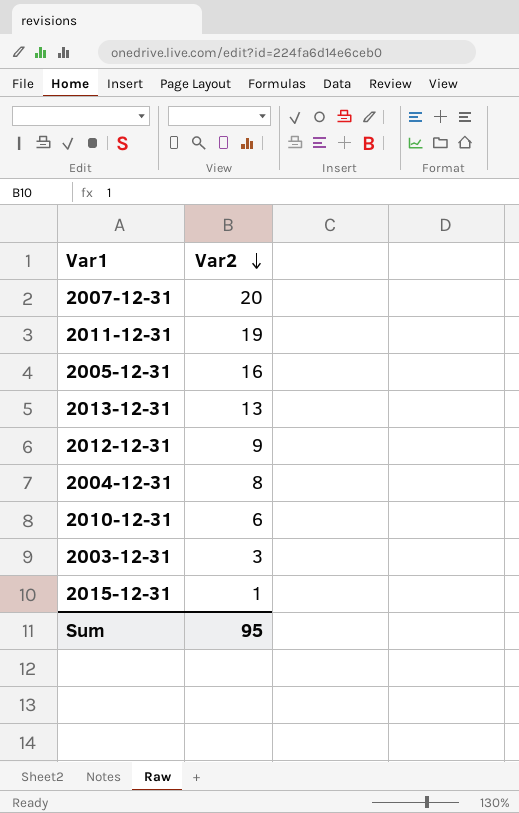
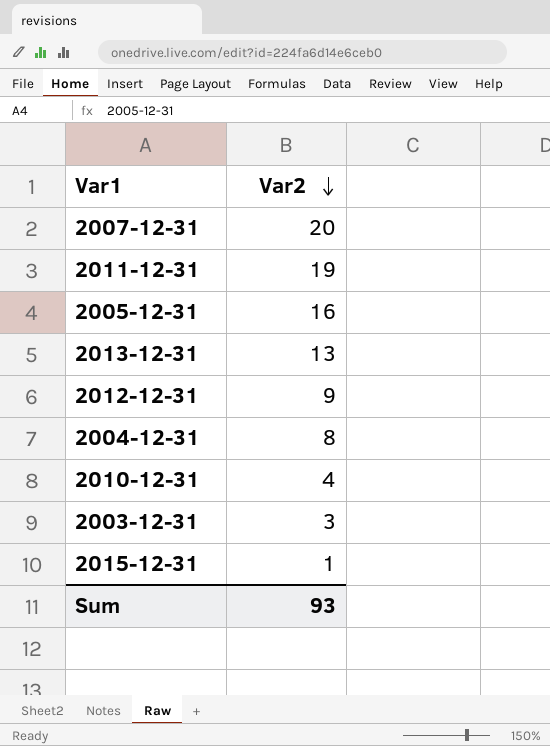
2010-12-31 | Var2: 6 -> 4
Sum | Var2: 95 -> 93

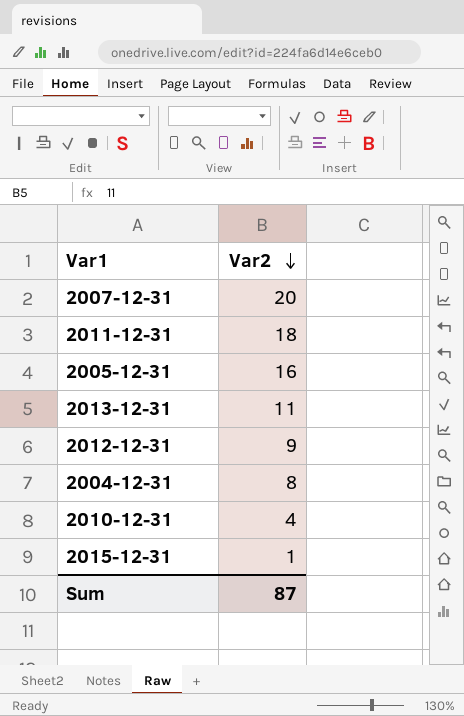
row 2003-12-31: 3 -> none
2011-12-31 | Var2: 19 -> 18
2013-12-31 | Var2: 13 -> 11
Sum | Var2: 93 -> 87

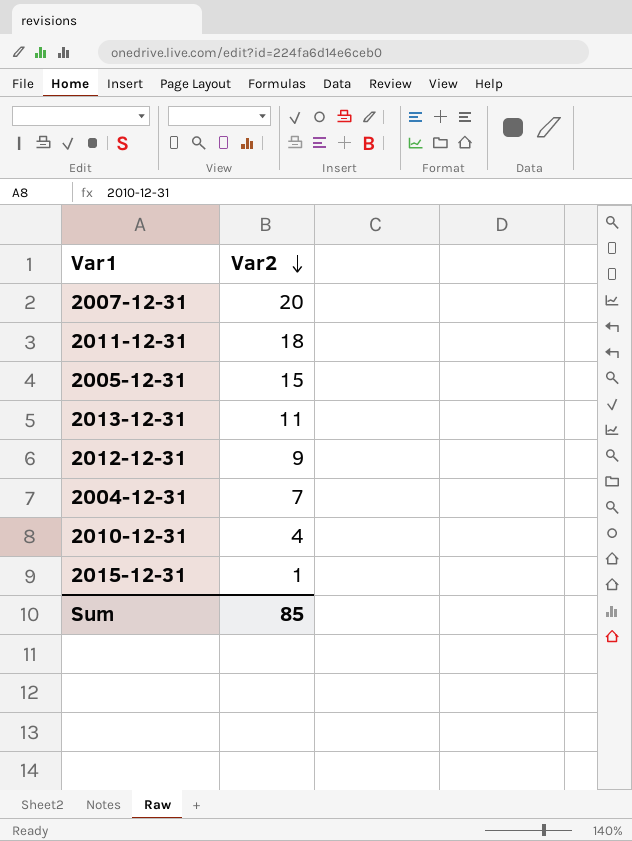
2005-12-31 | Var2: 16 -> 15
2004-12-31 | Var2: 8 -> 7
Sum | Var2: 87 -> 85

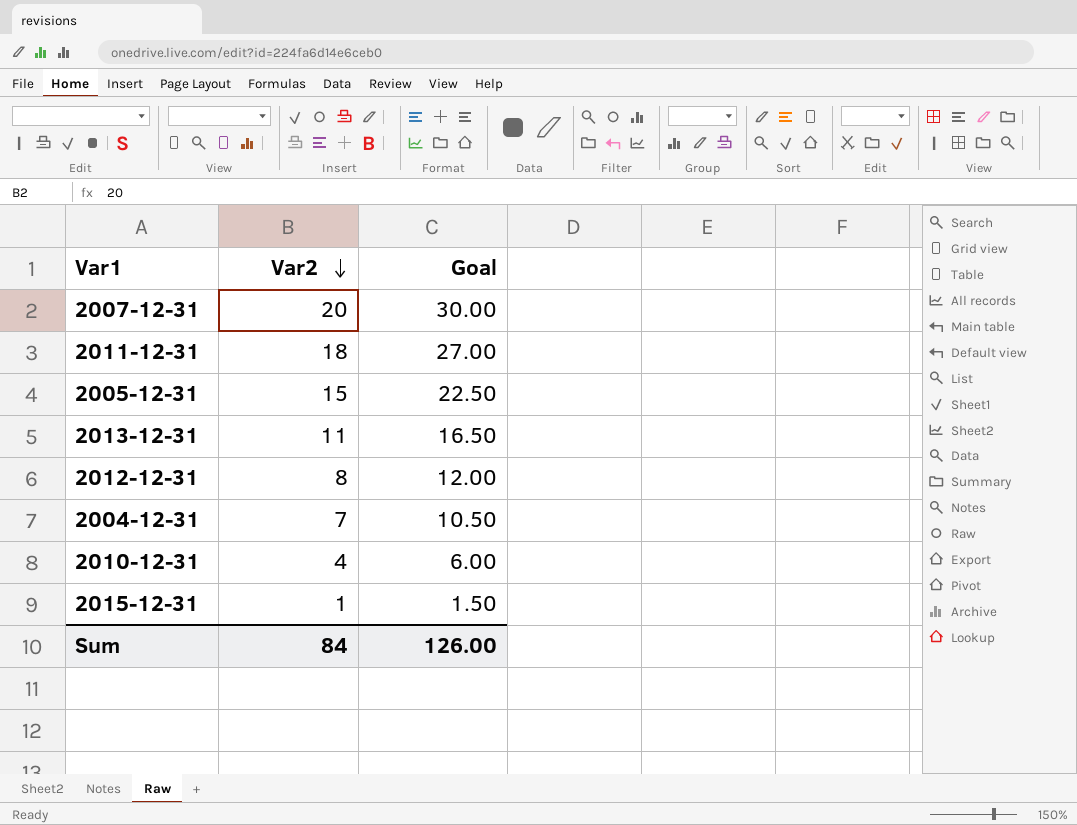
column Goal | formula: none -> [Var2] * 1.5
2012-12-31 | Var2: 9 -> 8
Sum | Var2: 85 -> 84

